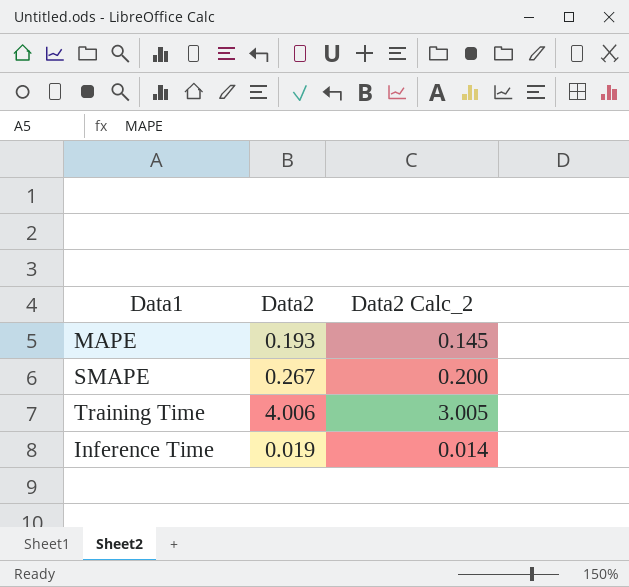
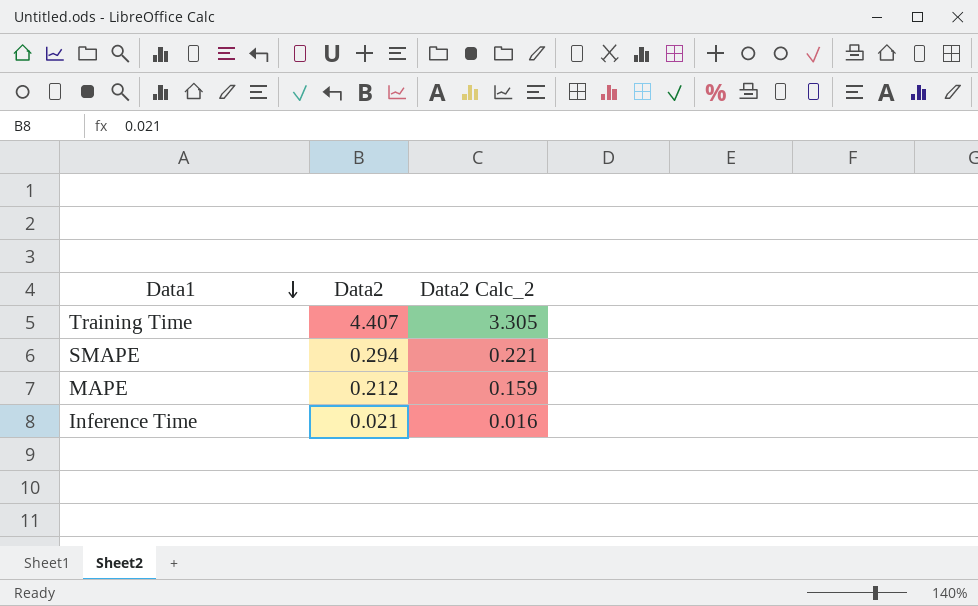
row order: none -> Data1 descending
Training Time | Data2: 4.006 -> 4.407
Training Time | Data2 Calc_2: 3.005 -> 3.305
SMAPE | Data2: 0.267 -> 0.294
SMAPE | Data2 Calc_2: 0.200 -> 0.221
MAPE | Data2: 0.193 -> 0.212
MAPE | Data2 Calc_2: 0.145 -> 0.159
Inference Time | Data2: 0.019 -> 0.021
Inference Time | Data2 Calc_2: 0.014 -> 0.016

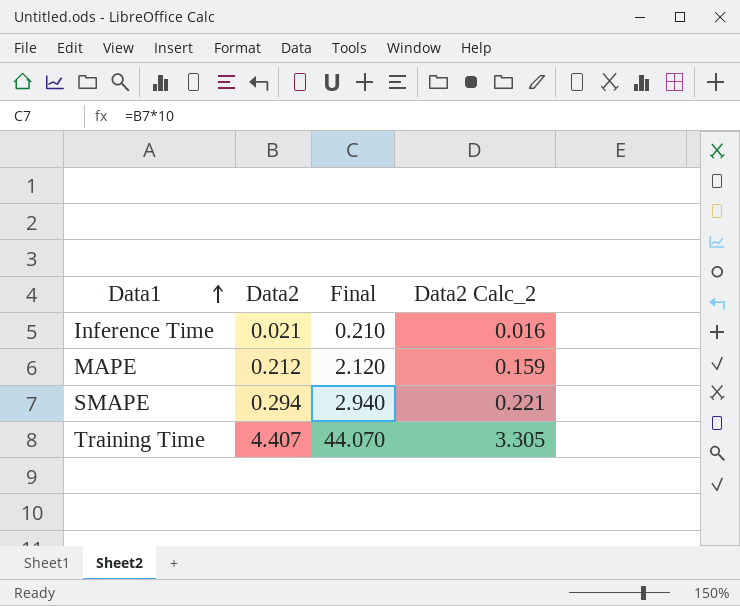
row order: Data1 descending -> Data1 ascending
column Final | formula: none -> [Data2] * 10

